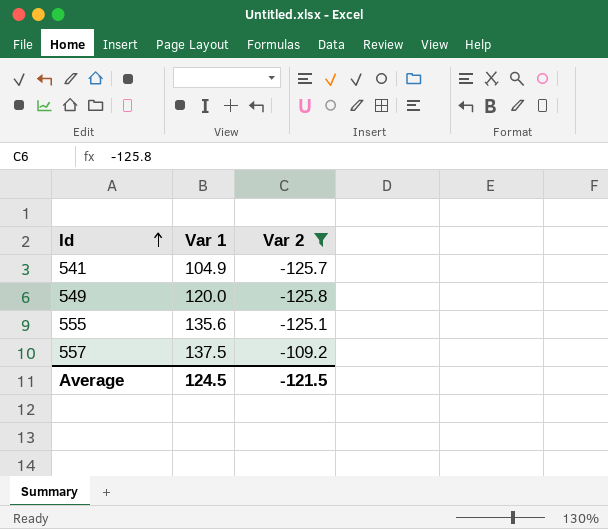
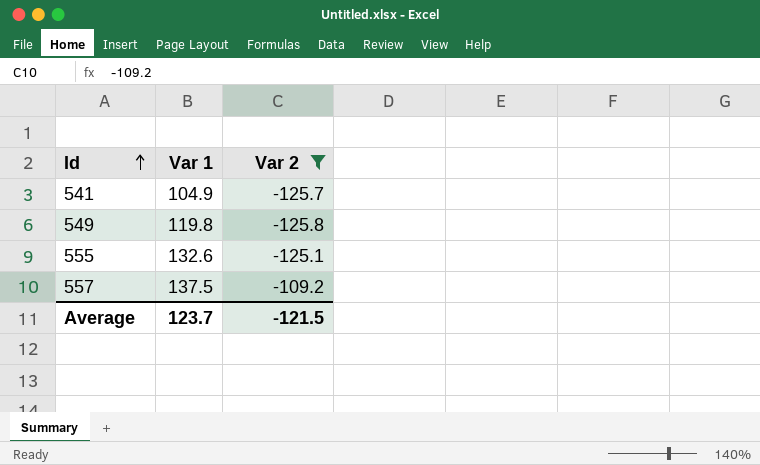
549 | Var 1: 120.0 -> 119.8
555 | Var 1: 135.6 -> 132.6
Average | Var 1: 124.5 -> 123.7

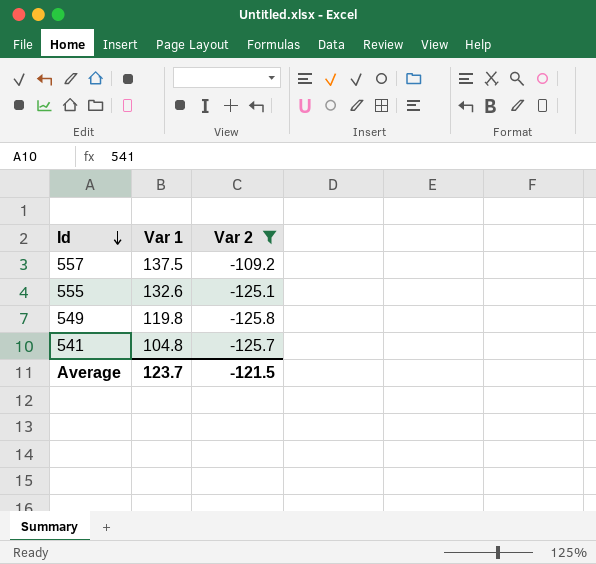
row order: Id ascending -> Id descending
541 | Var 1: 104.9 -> 104.8

